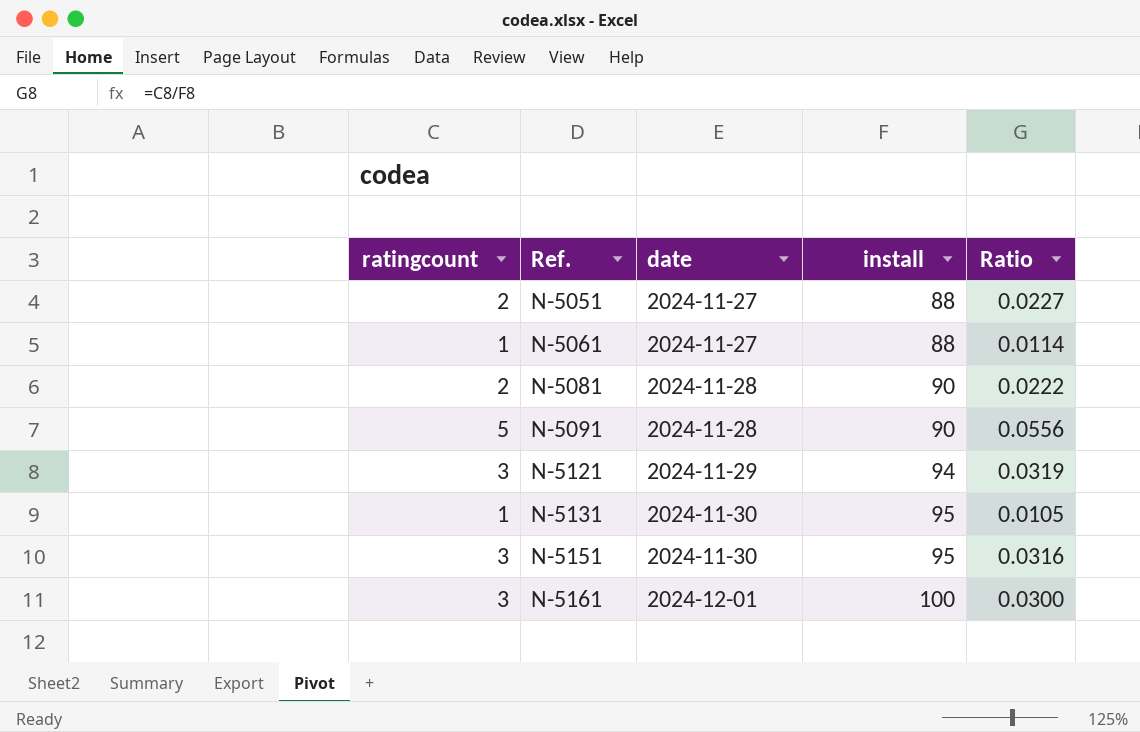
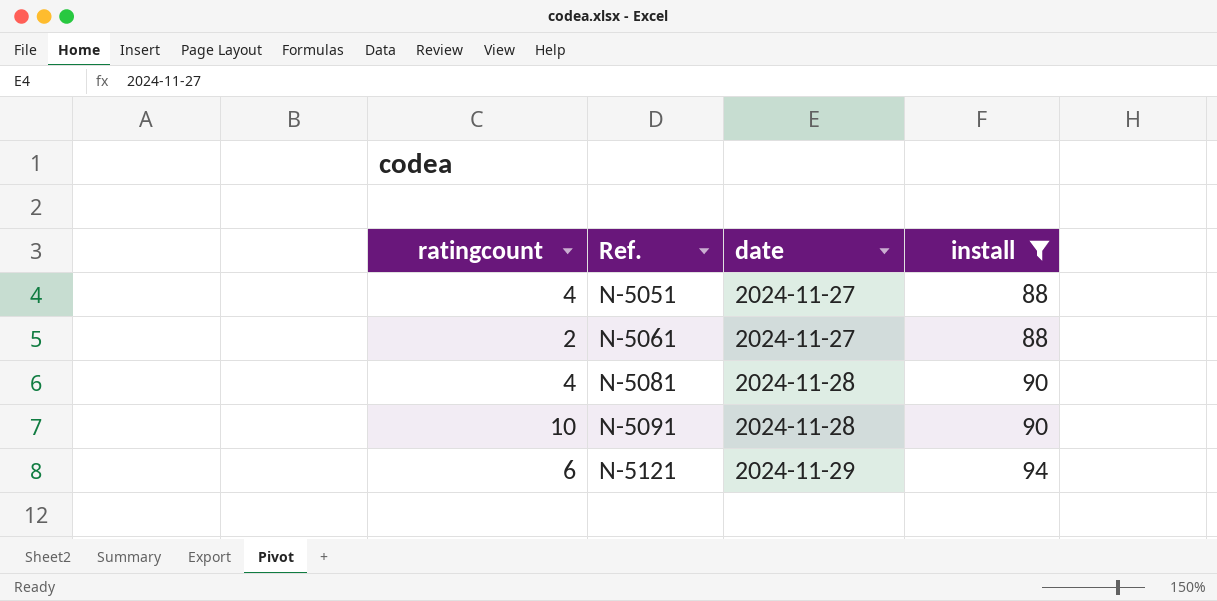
filter: none -> install <= 94
column Ratio | formula: [ratingcount] / [install] -> none
N-5051 | ratingcount: 2 -> 4
N-5061 | ratingcount: 1 -> 2
N-5081 | ratingcount: 2 -> 4
N-5091 | ratingcount: 5 -> 10
N-5121 | ratingcount: 3 -> 6

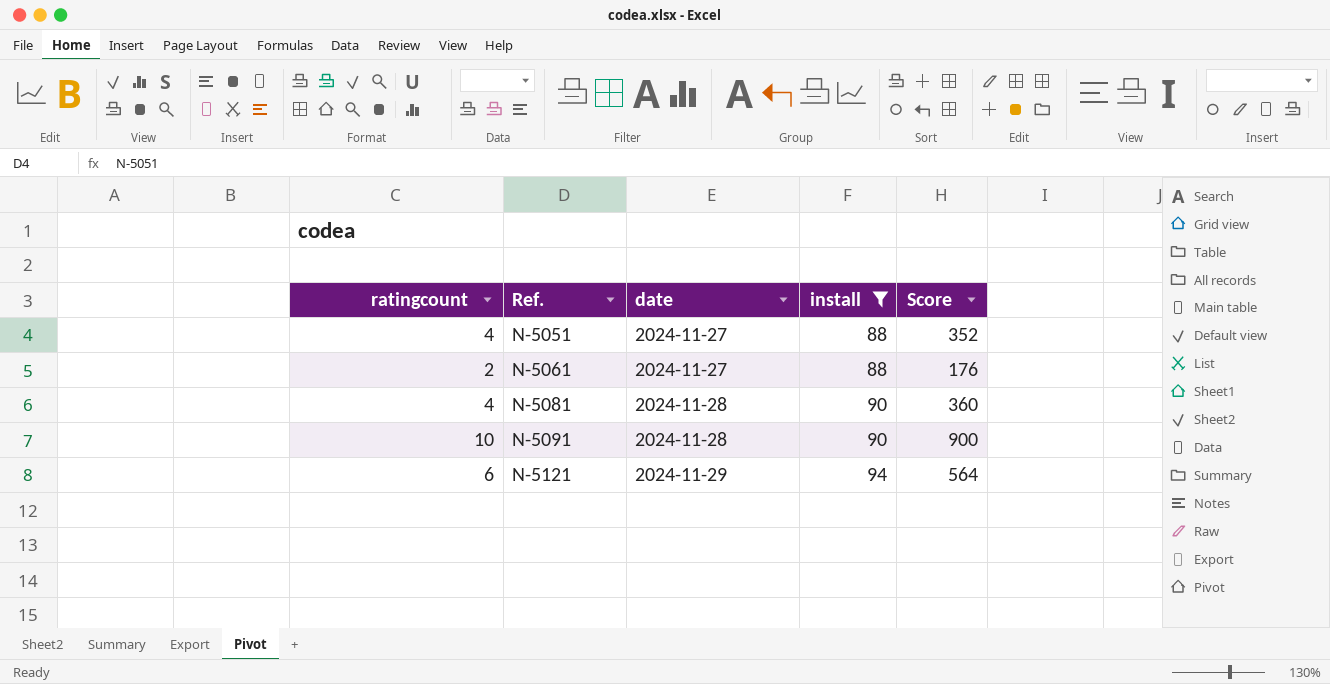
column Score | formula: none -> [ratingcount] * [install]

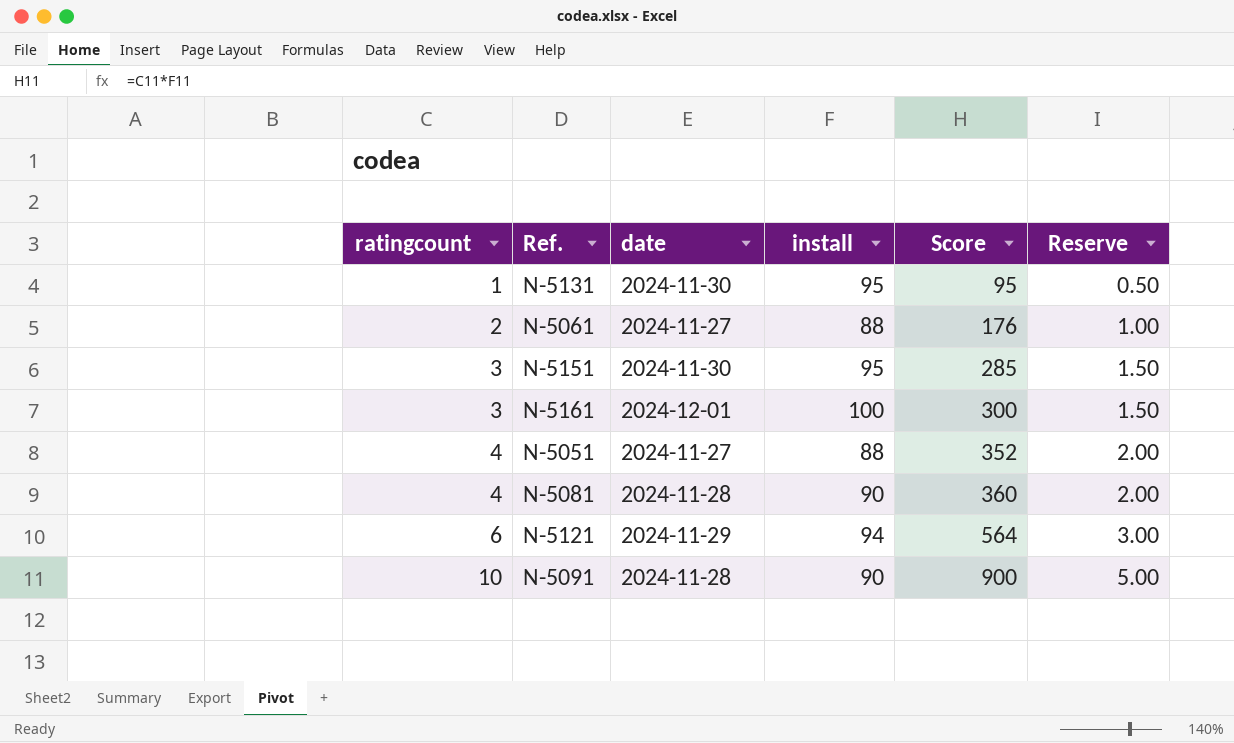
filter: install <= 94 -> none
row order: Ref. ascending -> ratingcount ascending
column Reserve | formula: none -> [ratingcount] * 0.5

